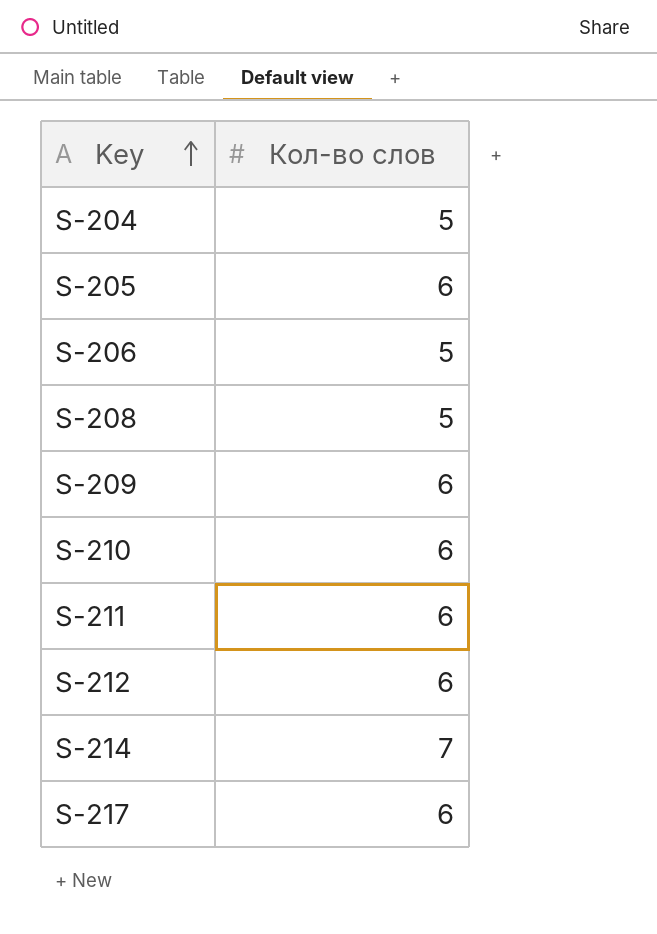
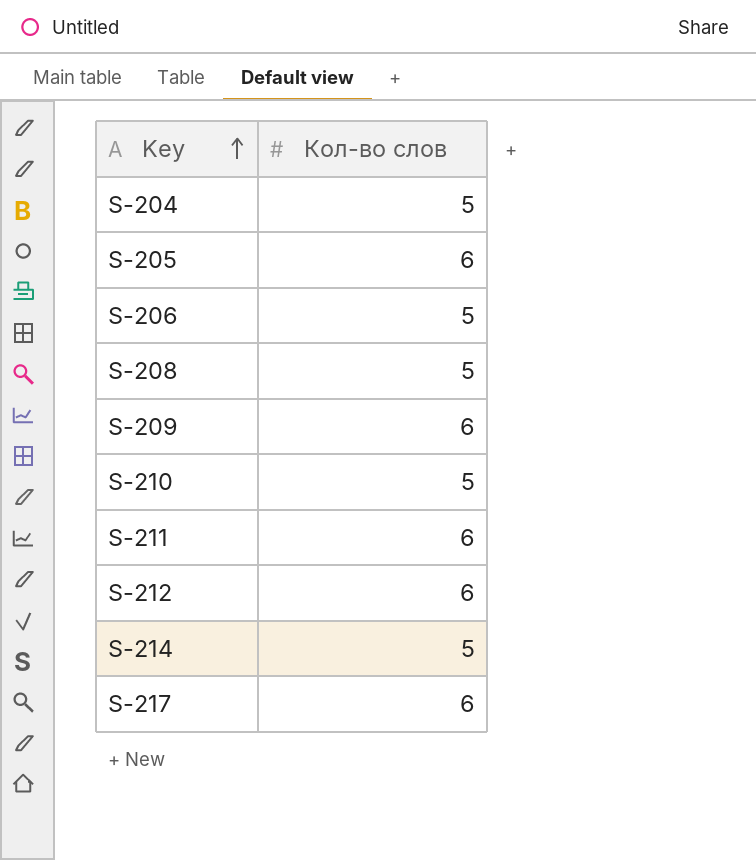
S-210 | Кол-во слов: 6 -> 5
S-214 | Кол-во слов: 7 -> 5

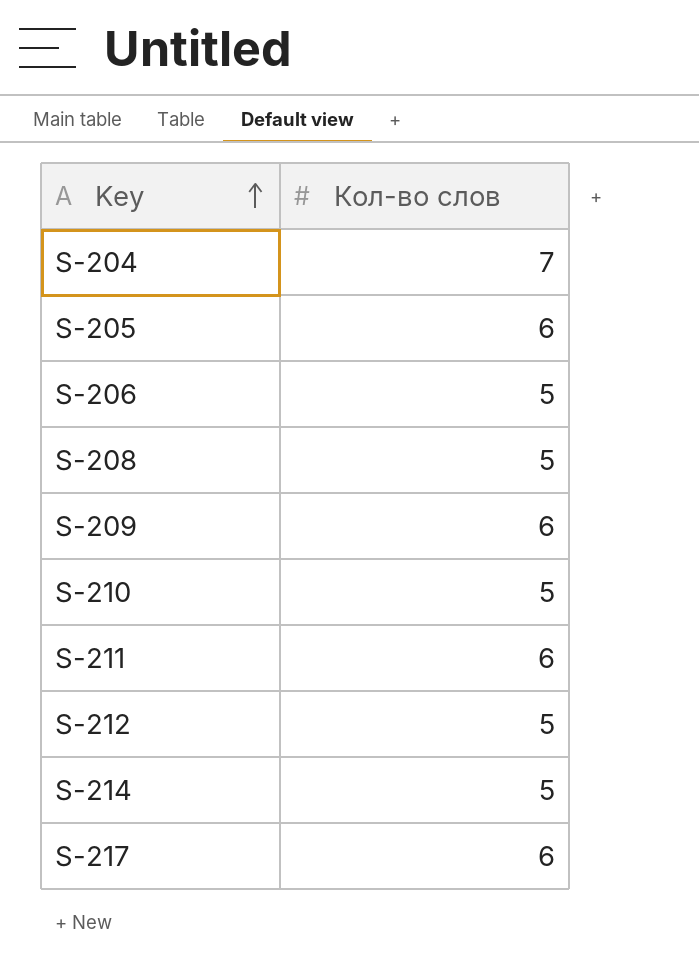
S-204 | Кол-во слов: 5 -> 7
S-212 | Кол-во слов: 6 -> 5

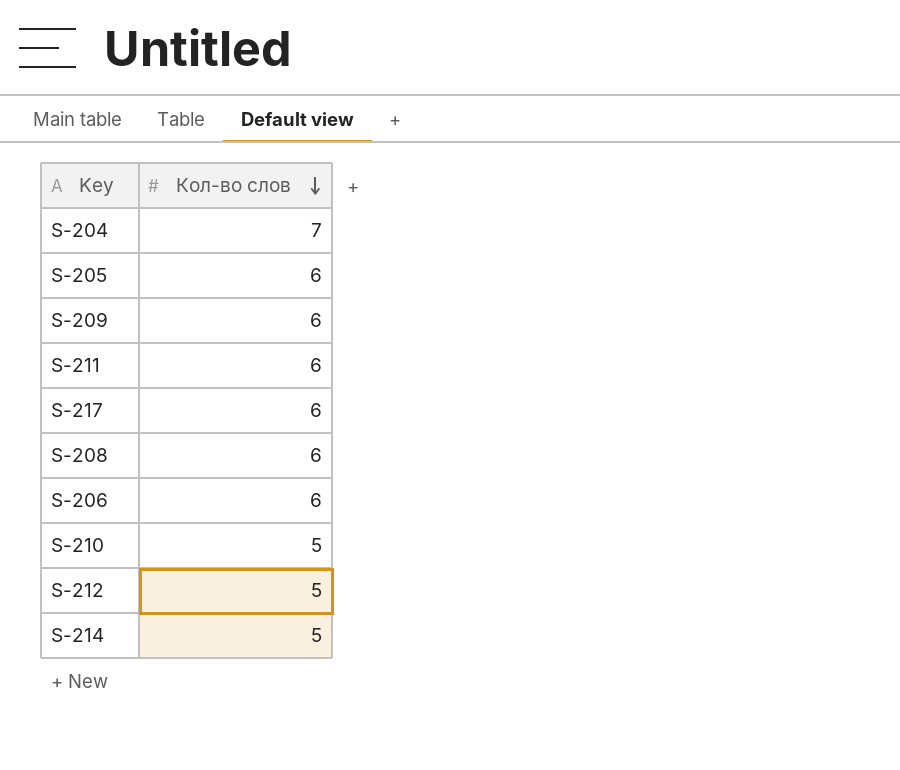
row order: Key ascending -> Кол-во слов descending
S-208 | Кол-во слов: 5 -> 6
S-206 | Кол-во слов: 5 -> 6

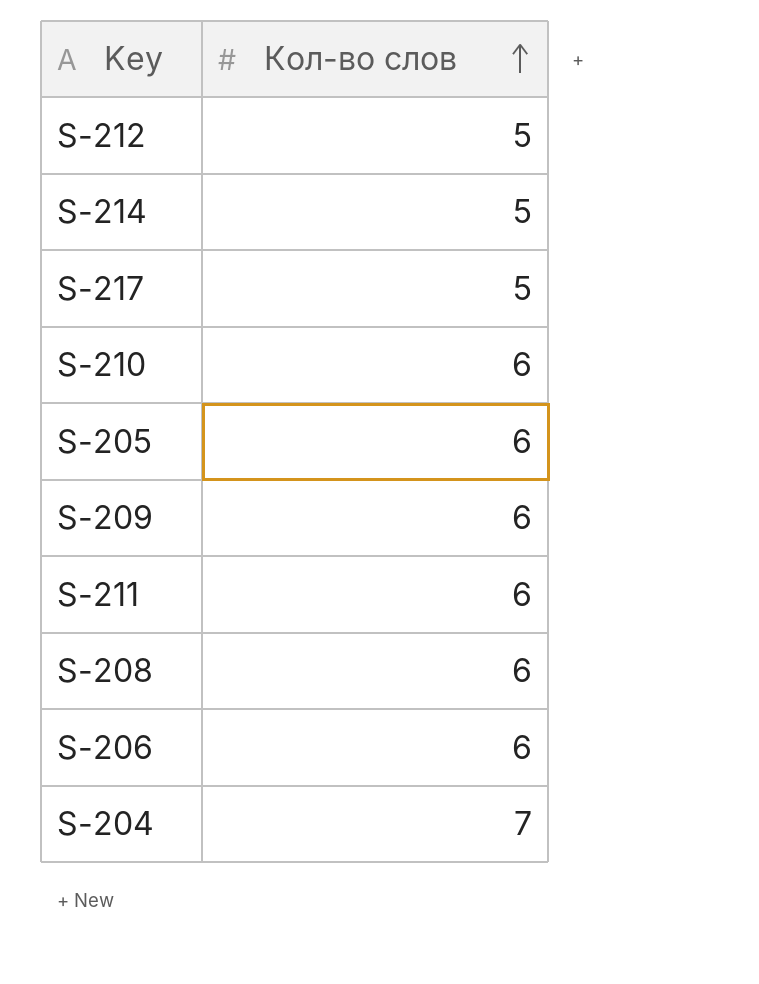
row order: Кол-во слов descending -> Кол-во слов ascending
S-217 | Кол-во слов: 6 -> 5
S-210 | Кол-во слов: 5 -> 6

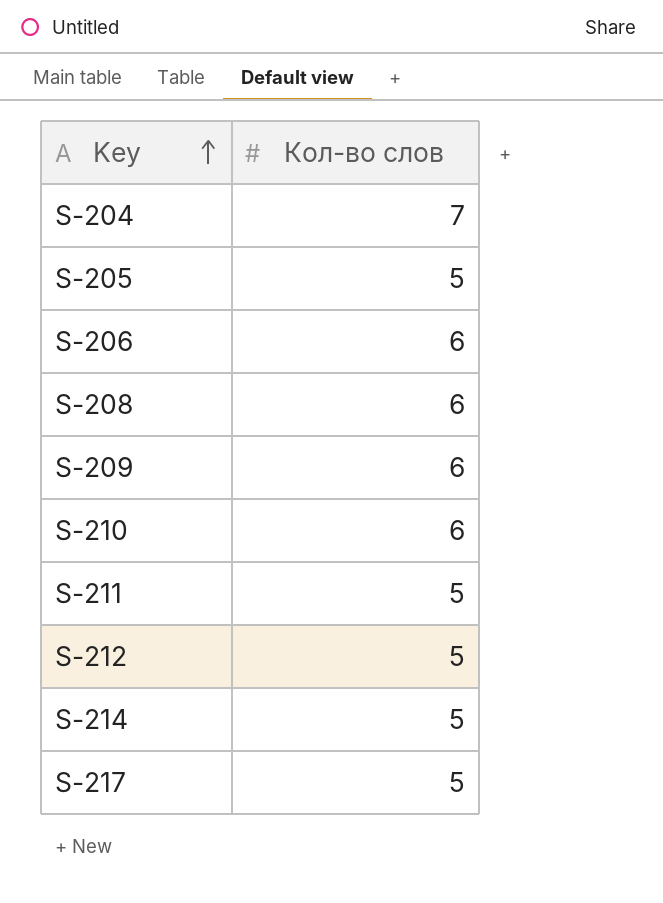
row order: Кол-во слов ascending -> Key ascending
S-205 | Кол-во слов: 6 -> 5
S-211 | Кол-во слов: 6 -> 5

